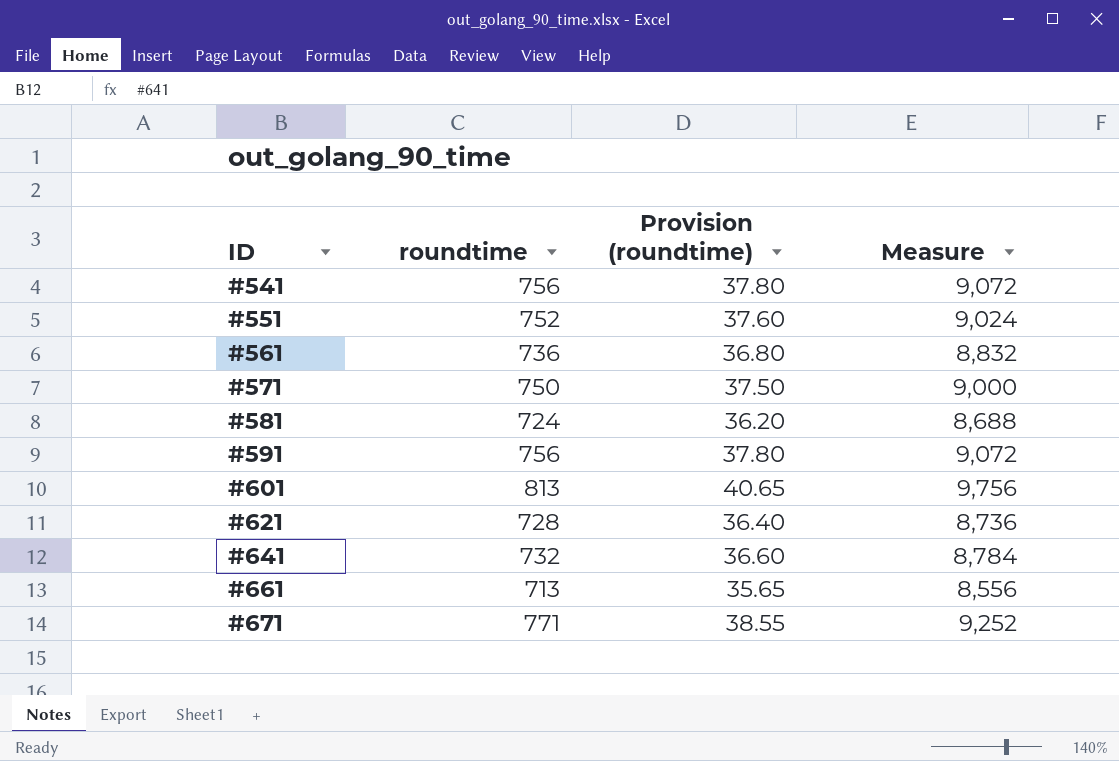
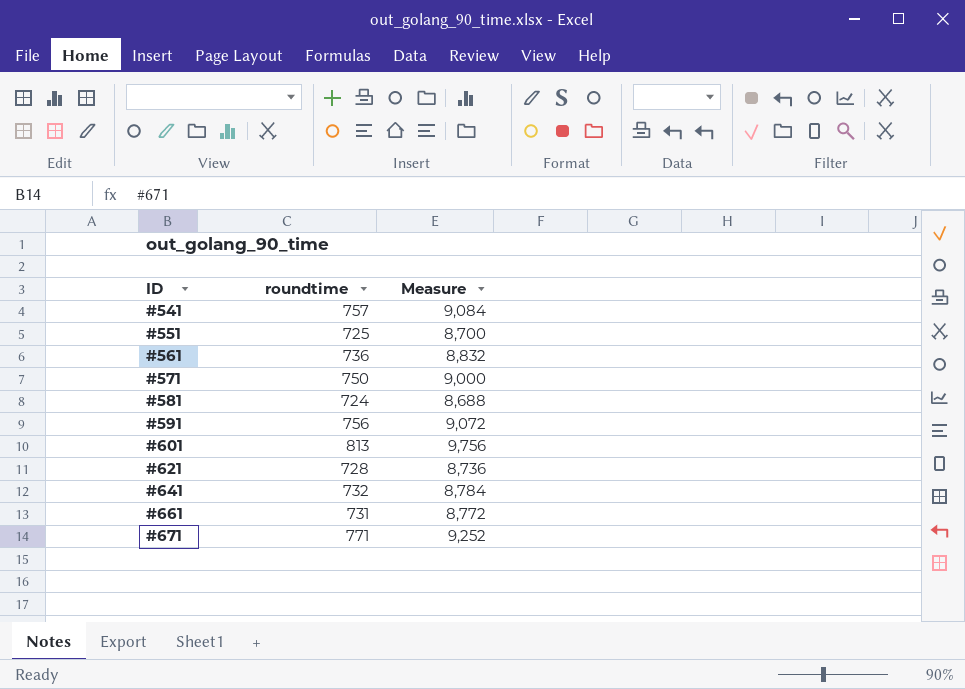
column Provision (roundtime) | formula: [roundtime] * 0.05 -> none
#541 | roundtime: 756 -> 757
#541 | Measure: 9,072 -> 9,084
#551 | roundtime: 752 -> 725
#551 | Measure: 9,024 -> 8,700
#661 | roundtime: 713 -> 731
#661 | Measure: 8,556 -> 8,772

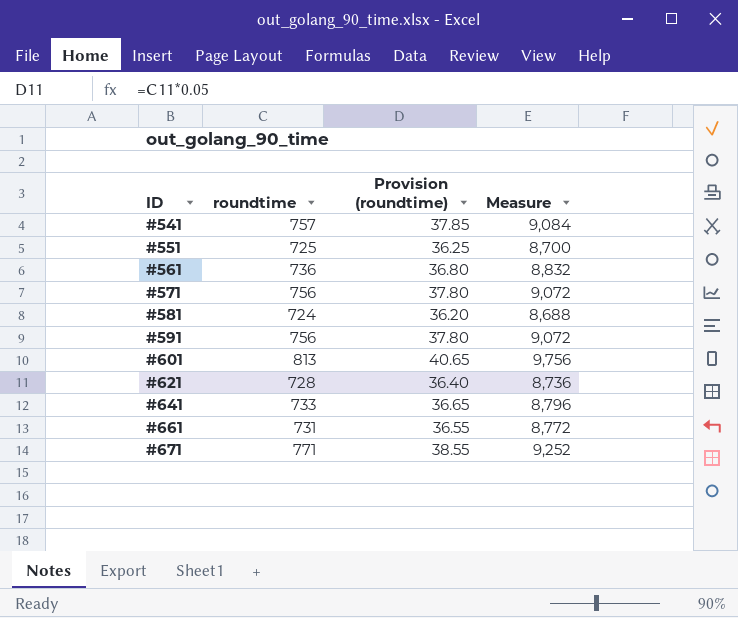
column Provision (roundtime) | formula: none -> [roundtime] * 0.05
#571 | roundtime: 750 -> 756
#571 | Measure: 9,000 -> 9,072
#641 | roundtime: 732 -> 733
#641 | Measure: 8,784 -> 8,796

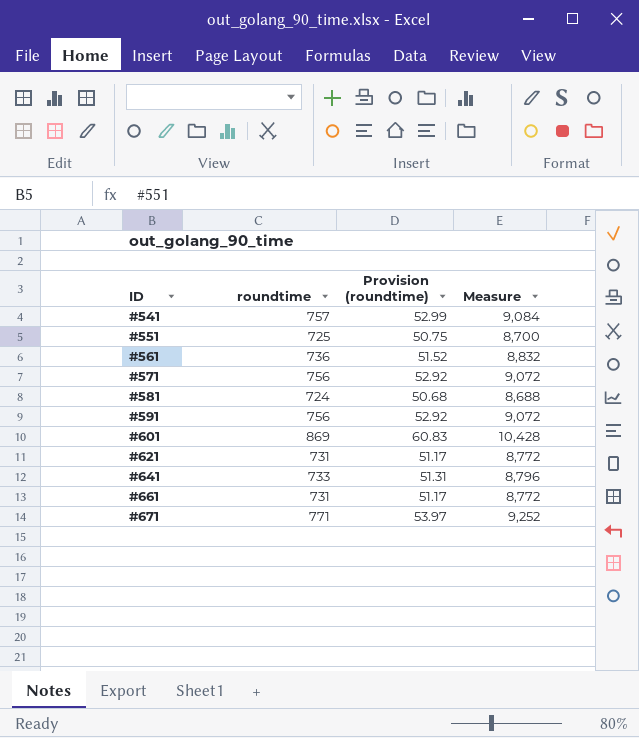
column Provision (roundtime) | formula: [roundtime] * 0.05 -> [roundtime] * 0.07
#601 | roundtime: 813 -> 869
#601 | Measure: 9,756 -> 10,428
#621 | roundtime: 728 -> 731
#621 | Measure: 8,736 -> 8,772

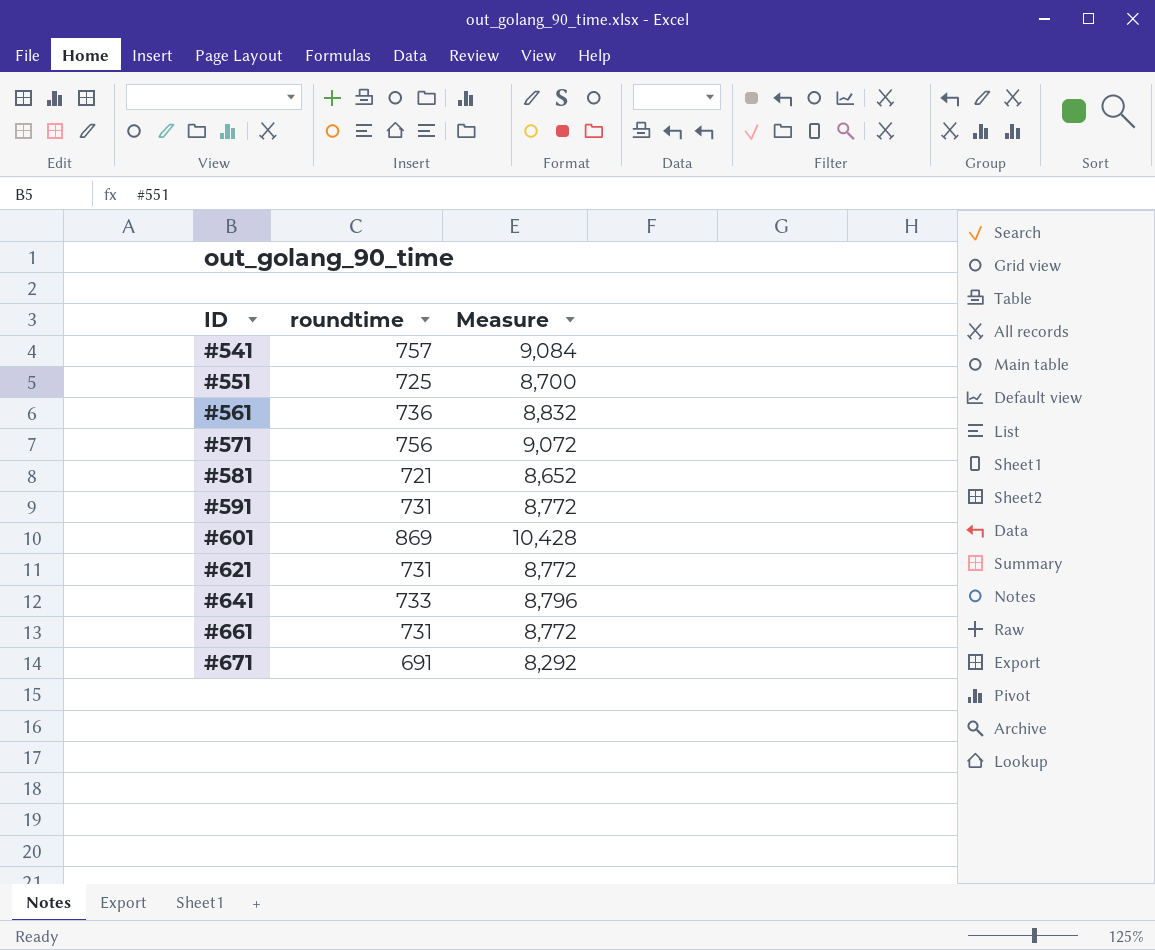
column Provision (roundtime) | formula: [roundtime] * 0.07 -> none
#581 | roundtime: 724 -> 721
#581 | Measure: 8,688 -> 8,652
#591 | roundtime: 756 -> 731
#591 | Measure: 9,072 -> 8,772
#671 | roundtime: 771 -> 691
#671 | Measure: 9,252 -> 8,292

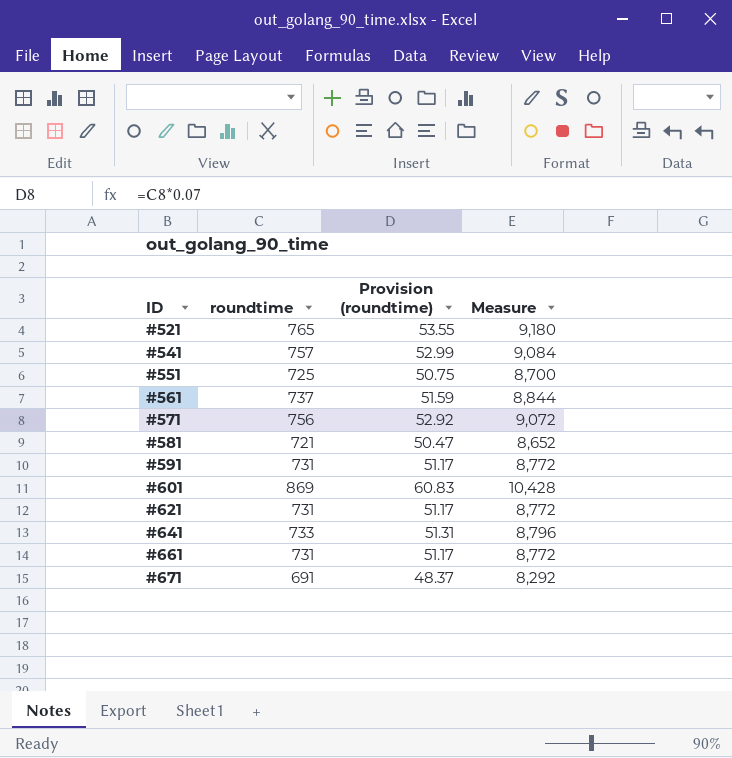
column Provision (roundtime) | formula: none -> [roundtime] * 0.07
row #521: none -> 765 | 53.55 | 9,180
#561 | roundtime: 736 -> 737
#561 | Measure: 8,832 -> 8,844

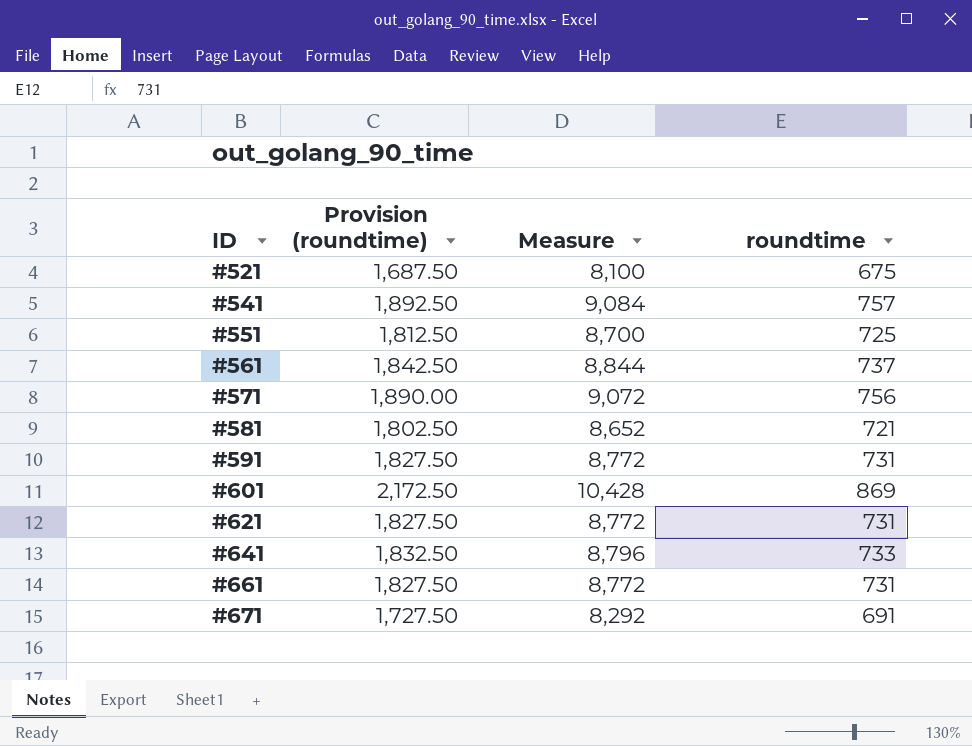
column Provision (roundtime) | formula: [roundtime] * 0.07 -> [roundtime] * 2.5
column roundtime | position: 2 -> 4
#521 | Measure: 9,180 -> 8,100
#521 | roundtime: 765 -> 675

